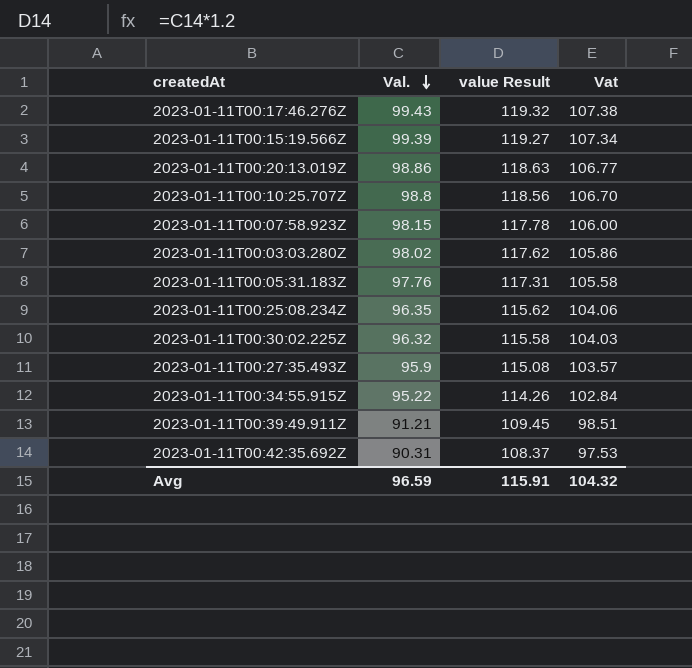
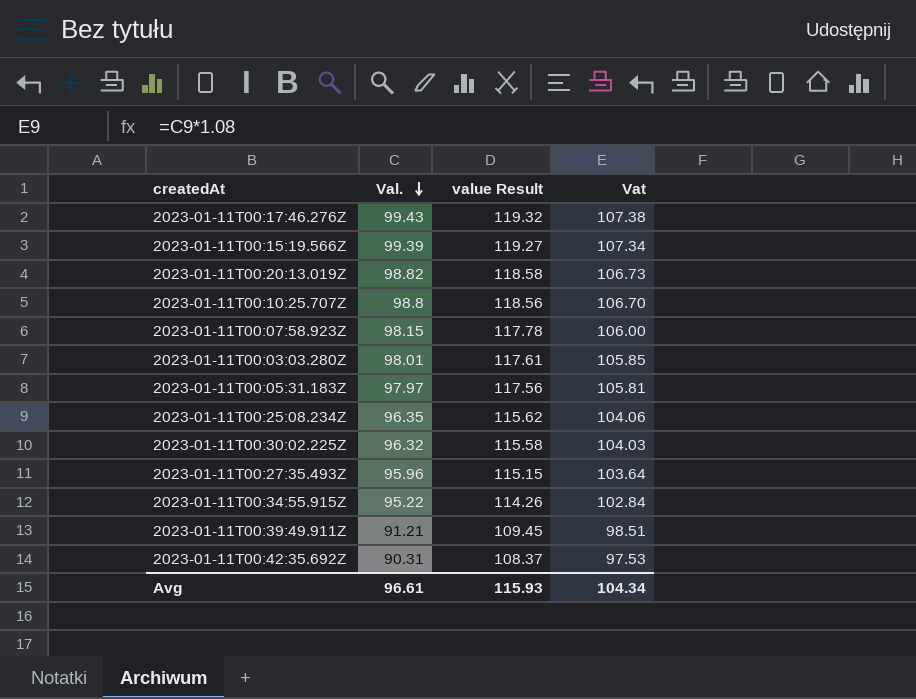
2023-01-11T00:20:13.019Z | Val.: 98.86 -> 98.82
2023-01-11T00:20:13.019Z | value Result: 118.63 -> 118.58
2023-01-11T00:20:13.019Z | Vat: 106.77 -> 106.73
2023-01-11T00:03:03.280Z | Val.: 98.02 -> 98.01
2023-01-11T00:03:03.280Z | value Result: 117.62 -> 117.61
2023-01-11T00:03:03.280Z | Vat: 105.86 -> 105.85
2023-01-11T00:05:31.183Z | Val.: 97.76 -> 97.97
2023-01-11T00:05:31.183Z | value Result: 117.31 -> 117.56
2023-01-11T00:05:31.183Z | Vat: 105.58 -> 105.81
2023-01-11T00:27:35.493Z | Val.: 95.9 -> 95.96
2023-01-11T00:27:35.493Z | value Result: 115.08 -> 115.15
2023-01-11T00:27:35.493Z | Vat: 103.57 -> 103.64
Avg | Val.: 96.59 -> 96.61
Avg | value Result: 115.91 -> 115.93
Avg | Vat: 104.32 -> 104.34

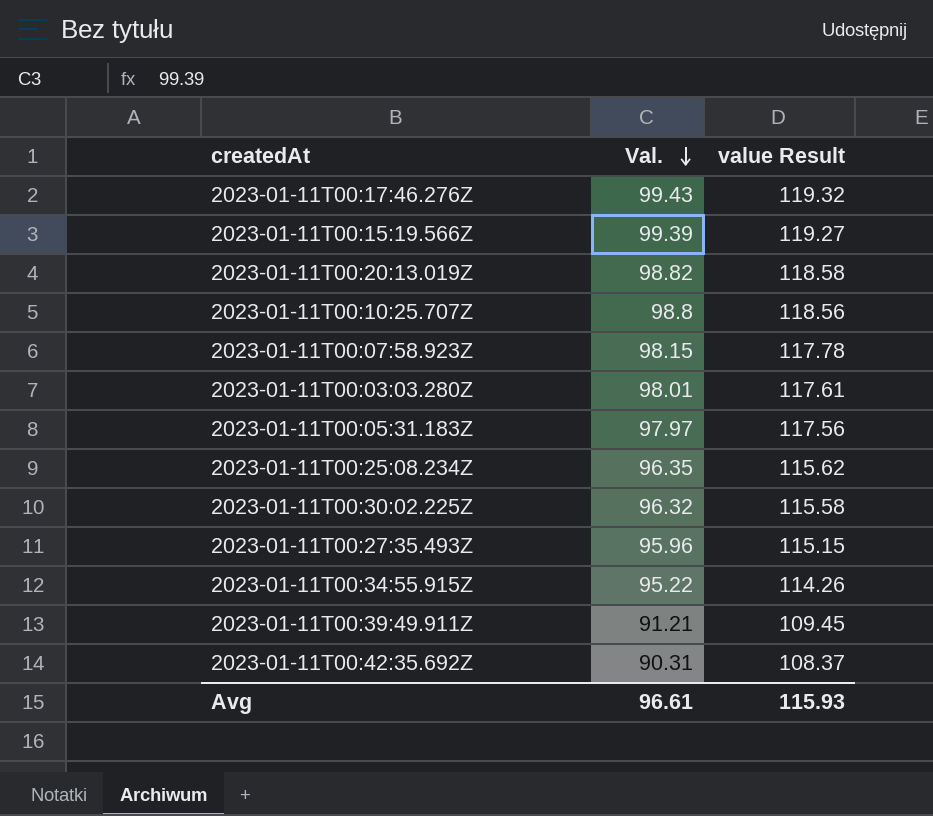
column Vat | formula: [Val.] * 1.08 -> none

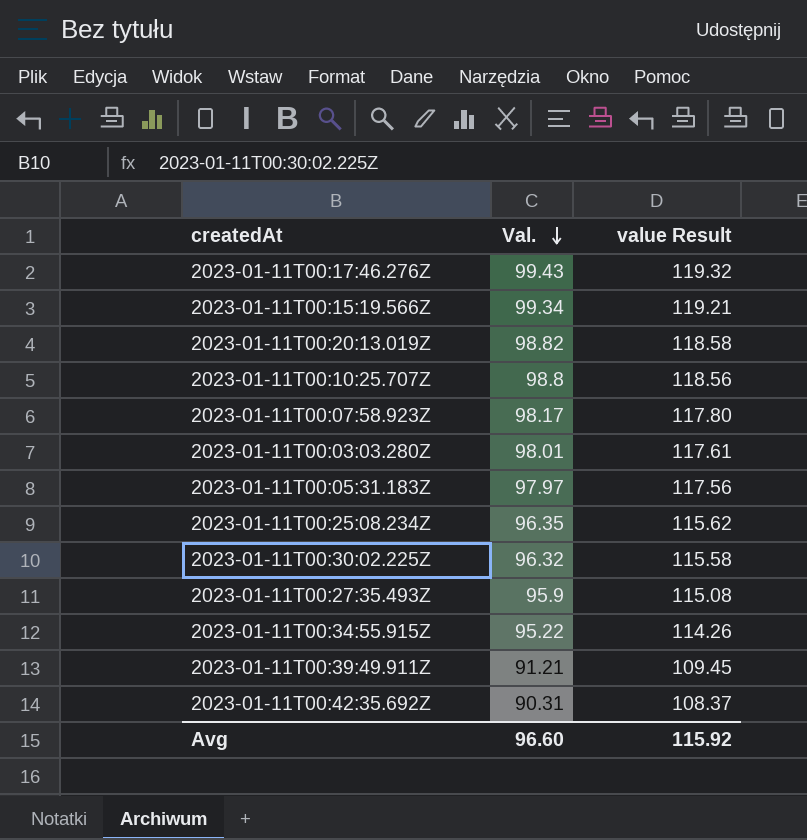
2023-01-11T00:15:19.566Z | Val.: 99.39 -> 99.34
2023-01-11T00:15:19.566Z | value Result: 119.27 -> 119.21
2023-01-11T00:07:58.923Z | Val.: 98.15 -> 98.17
2023-01-11T00:07:58.923Z | value Result: 117.78 -> 117.80
2023-01-11T00:27:35.493Z | Val.: 95.96 -> 95.9
2023-01-11T00:27:35.493Z | value Result: 115.15 -> 115.08
Avg | Val.: 96.61 -> 96.60
Avg | value Result: 115.93 -> 115.92

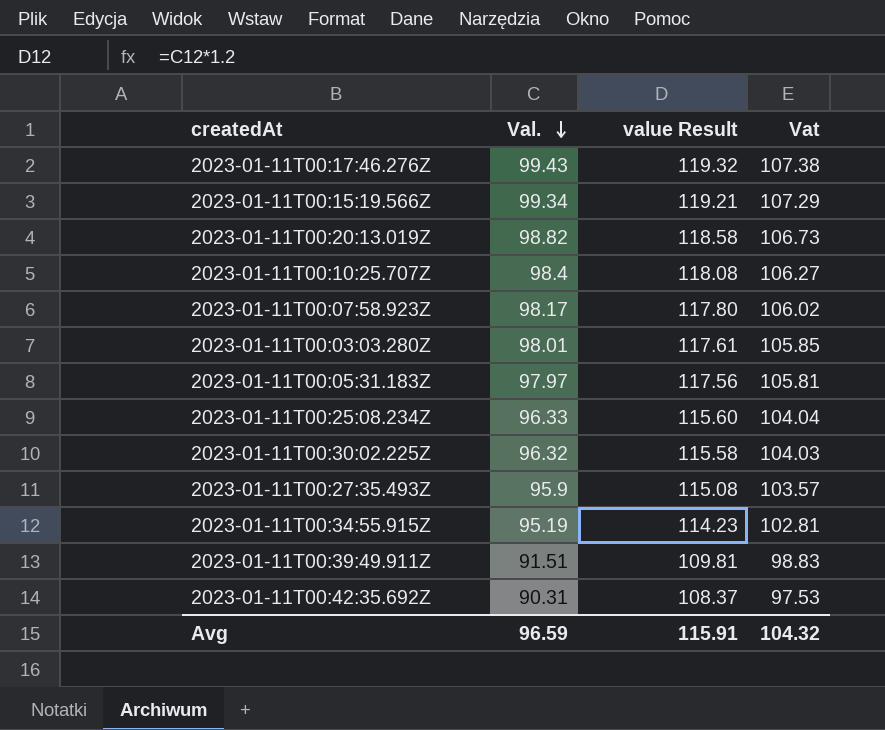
column Vat | formula: none -> [Val.] * 1.08
2023-01-11T00:10:25.707Z | Val.: 98.8 -> 98.4
2023-01-11T00:10:25.707Z | value Result: 118.56 -> 118.08
2023-01-11T00:25:08.234Z | Val.: 96.35 -> 96.33
2023-01-11T00:25:08.234Z | value Result: 115.62 -> 115.60
2023-01-11T00:34:55.915Z | Val.: 95.22 -> 95.19
2023-01-11T00:34:55.915Z | value Result: 114.26 -> 114.23
2023-01-11T00:39:49.911Z | Val.: 91.21 -> 91.51
2023-01-11T00:39:49.911Z | value Result: 109.45 -> 109.81
Avg | Val.: 96.60 -> 96.59
Avg | value Result: 115.92 -> 115.91

